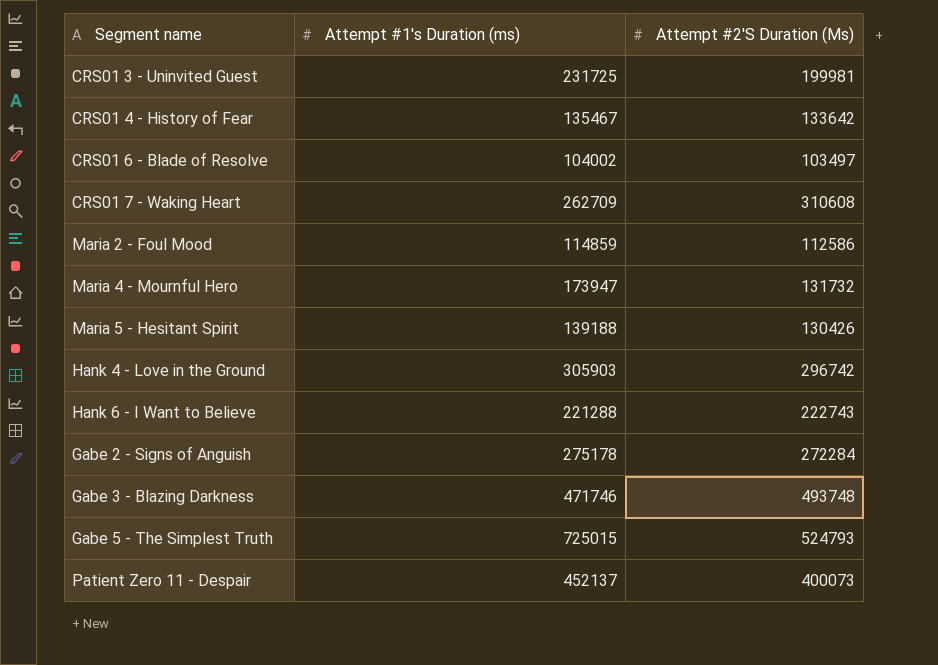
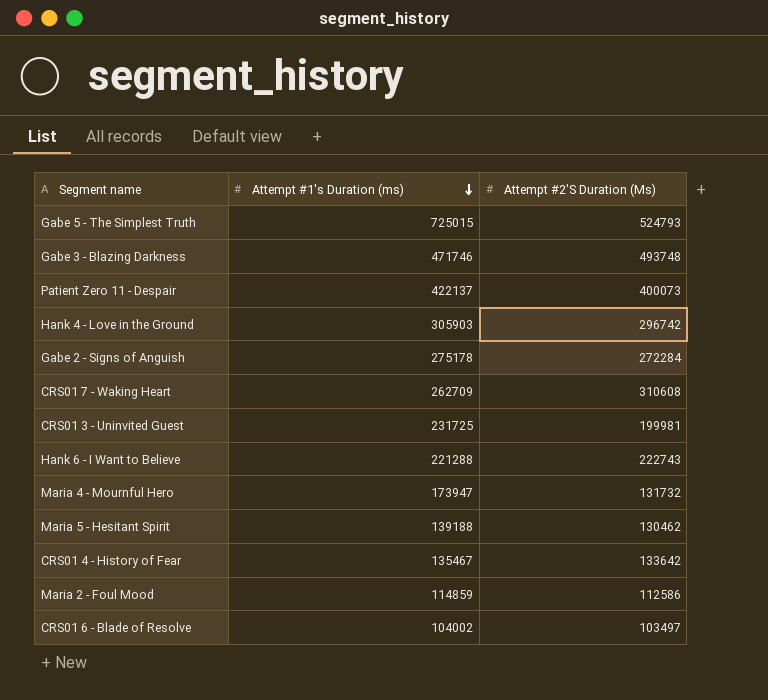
row order: none -> Attempt #1's Duration (ms) descending
Patient Zero 11 - Despair | Attempt #1's Duration (ms): 452137 -> 422137
Maria 5 - Hesitant Spirit | Attempt #2'S Duration (Ms): 130426 -> 130462

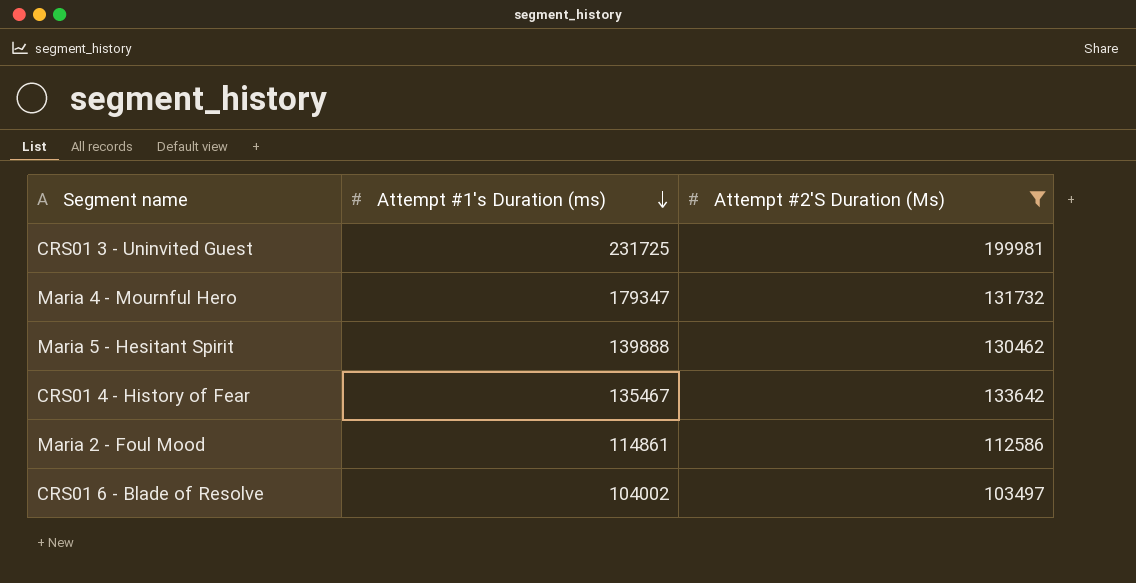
filter: none -> Attempt #2'S Duration (Ms) <= 199981
Maria 4 - Mournful Hero | Attempt #1's Duration (ms): 173947 -> 179347
Maria 5 - Hesitant Spirit | Attempt #1's Duration (ms): 139188 -> 139888
Maria 2 - Foul Mood | Attempt #1's Duration (ms): 114859 -> 114861

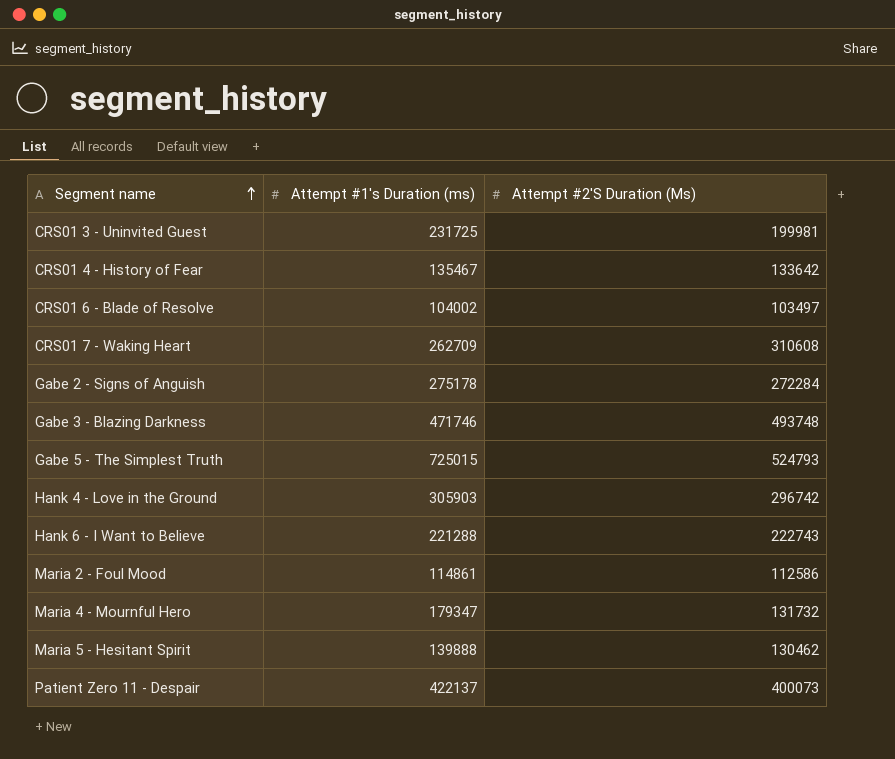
filter: Attempt #2'S Duration (Ms) <= 199981 -> none
row order: Attempt #1's Duration (ms) descending -> Segment name ascending

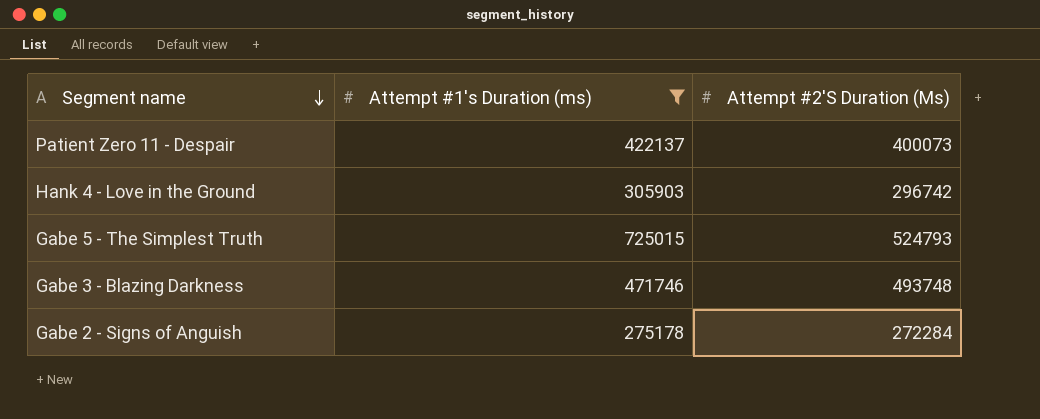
filter: none -> Attempt #1's Duration (ms) >= 275178
row order: Segment name ascending -> Segment name descending

